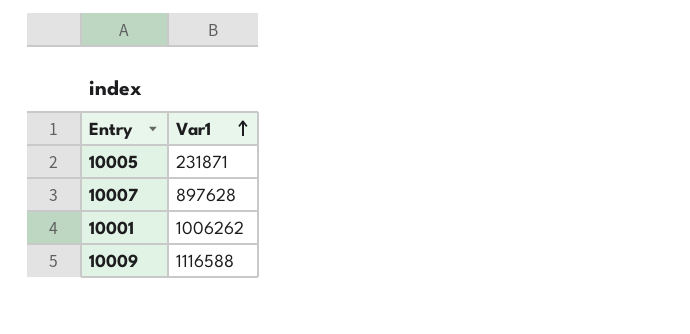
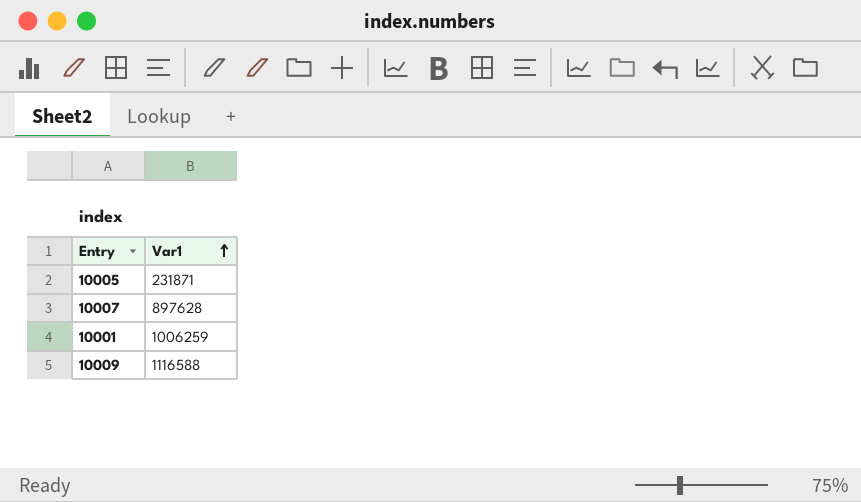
10001 | Var1: 1006262 -> 1006259

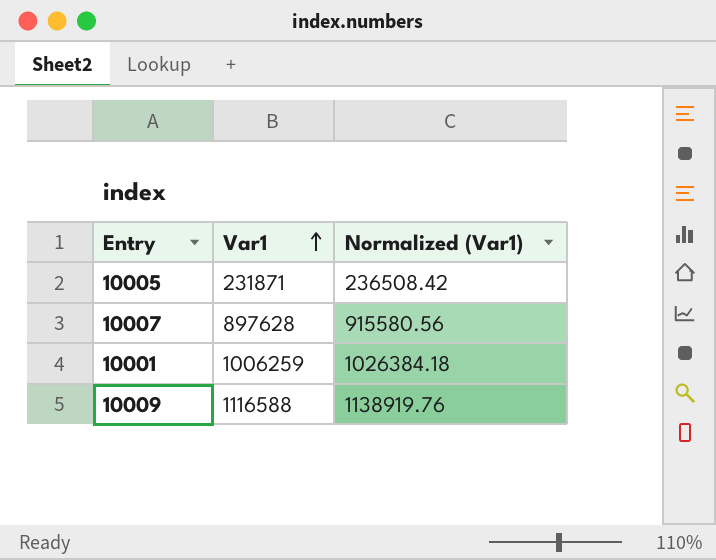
column Normalized (Var1) | formula: none -> [Var1] * 1.02

